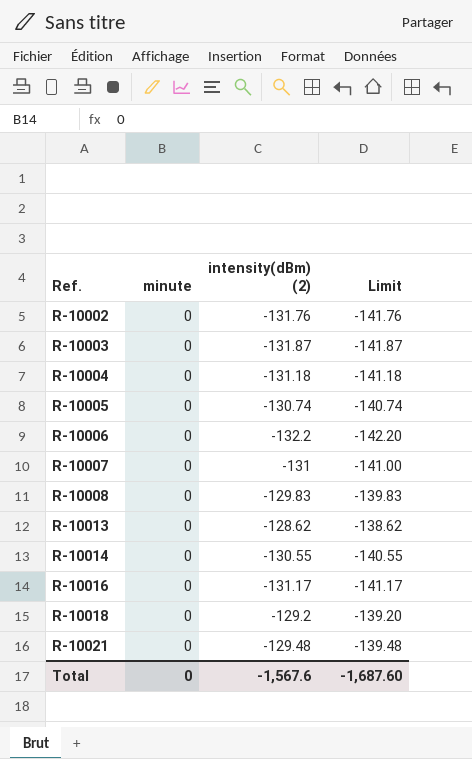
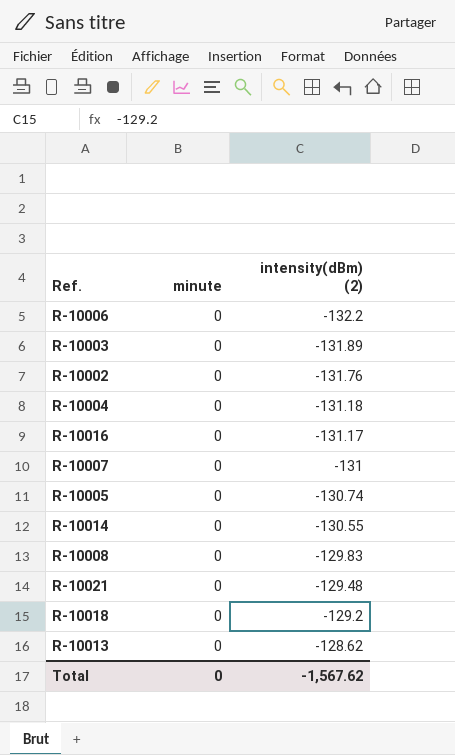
row order: Ref. ascending -> intensity(dBm) (2) ascending
column Limit | formula: [intensity(dBm) (2)] - 10 -> none
R-10003 | intensity(dBm) (2): -131.87 -> -131.89
Total | intensity(dBm) (2): -1,567.6 -> -1,567.62

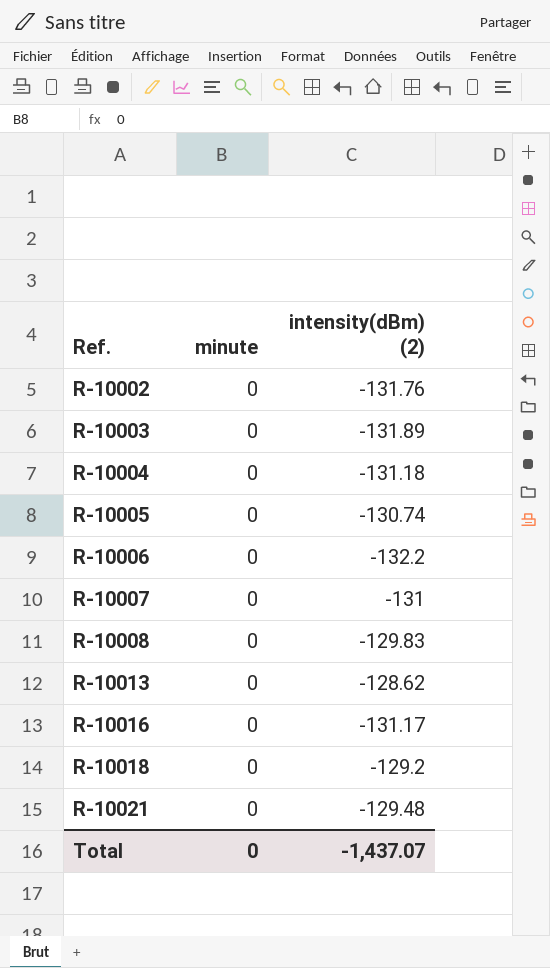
row order: intensity(dBm) (2) ascending -> Ref. ascending
row R-10014: 0 | -130.55 -> none
Total | intensity(dBm) (2): -1,567.62 -> -1,437.07

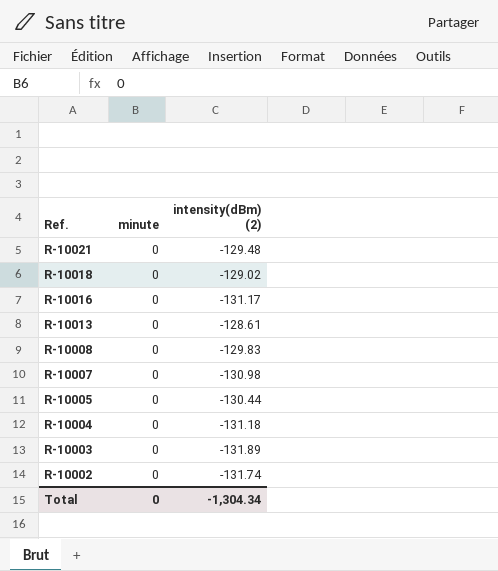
row order: Ref. ascending -> Ref. descending
row R-10006: 0 | -132.2 -> none
R-10018 | intensity(dBm) (2): -129.2 -> -129.02
R-10013 | intensity(dBm) (2): -128.62 -> -128.61
R-10007 | intensity(dBm) (2): -131 -> -130.98
R-10005 | intensity(dBm) (2): -130.74 -> -130.44
R-10002 | intensity(dBm) (2): -131.76 -> -131.74
Total | intensity(dBm) (2): -1,437.07 -> -1,304.34

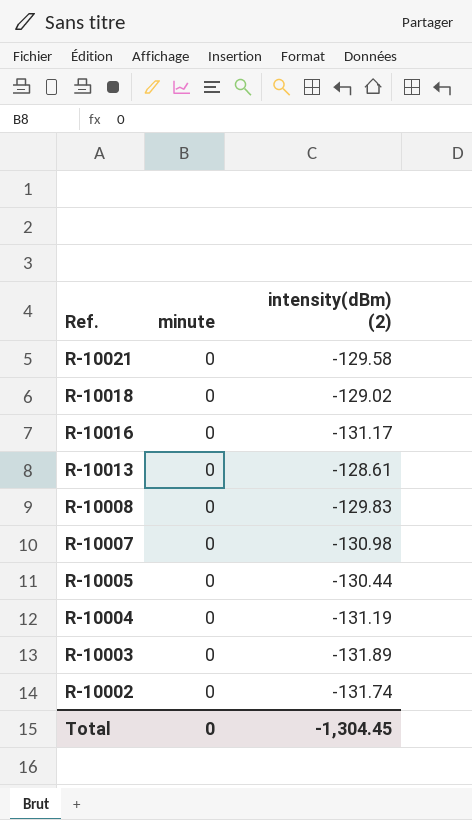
R-10021 | intensity(dBm) (2): -129.48 -> -129.58
R-10004 | intensity(dBm) (2): -131.18 -> -131.19
Total | intensity(dBm) (2): -1,304.34 -> -1,304.45

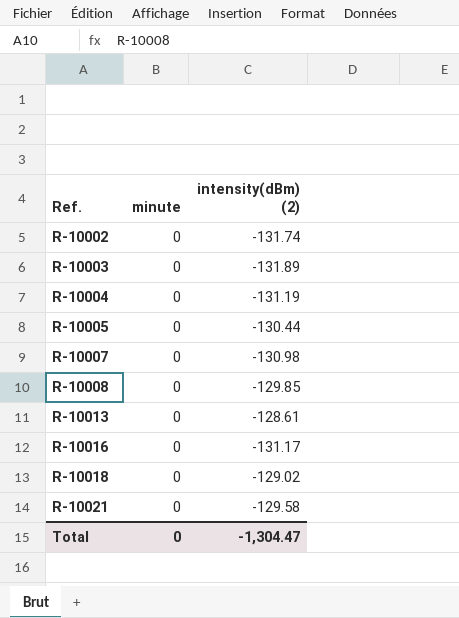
row order: Ref. descending -> Ref. ascending
R-10008 | intensity(dBm) (2): -129.83 -> -129.85
Total | intensity(dBm) (2): -1,304.45 -> -1,304.47

